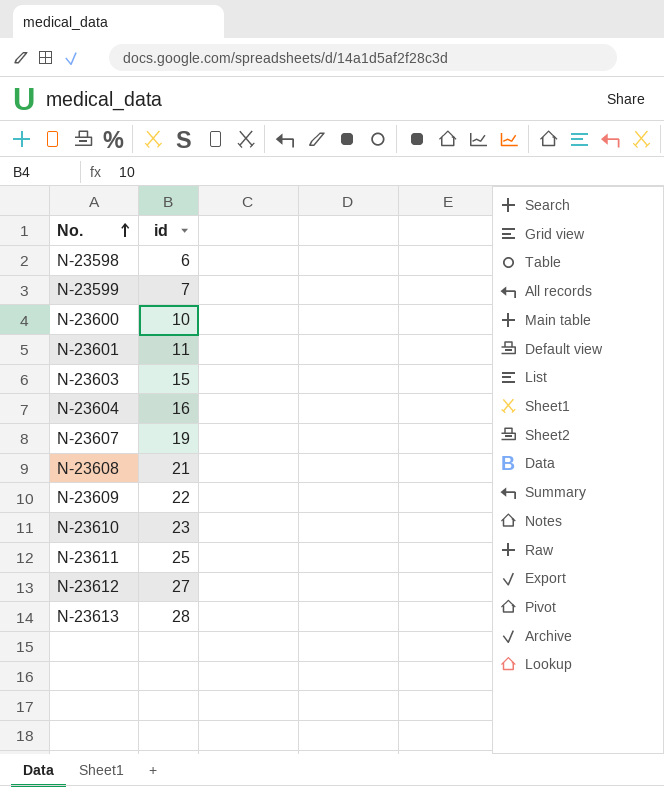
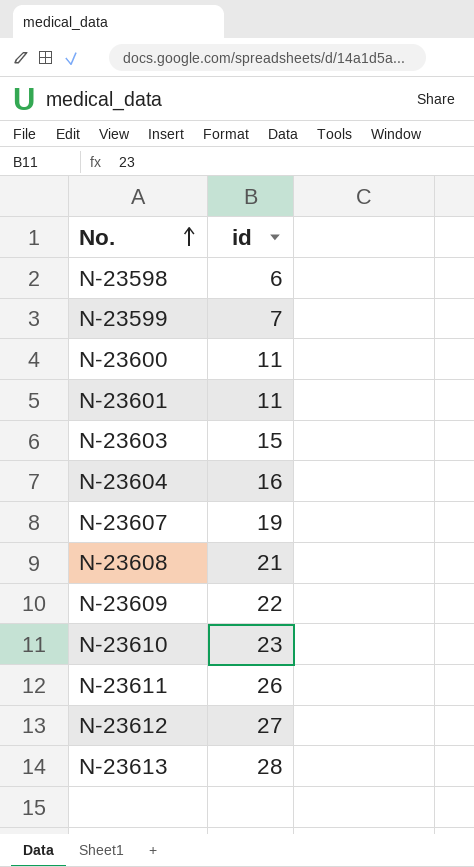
N-23600 | id: 10 -> 11
N-23611 | id: 25 -> 26

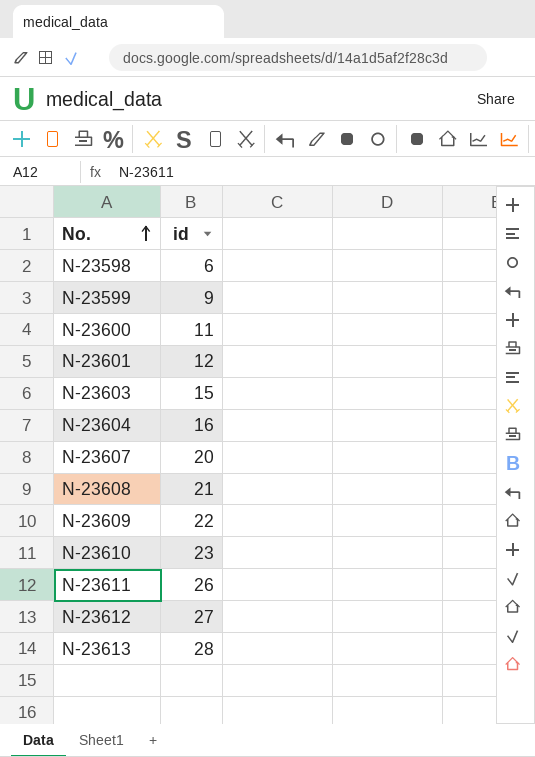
N-23599 | id: 7 -> 9
N-23601 | id: 11 -> 12
N-23607 | id: 19 -> 20

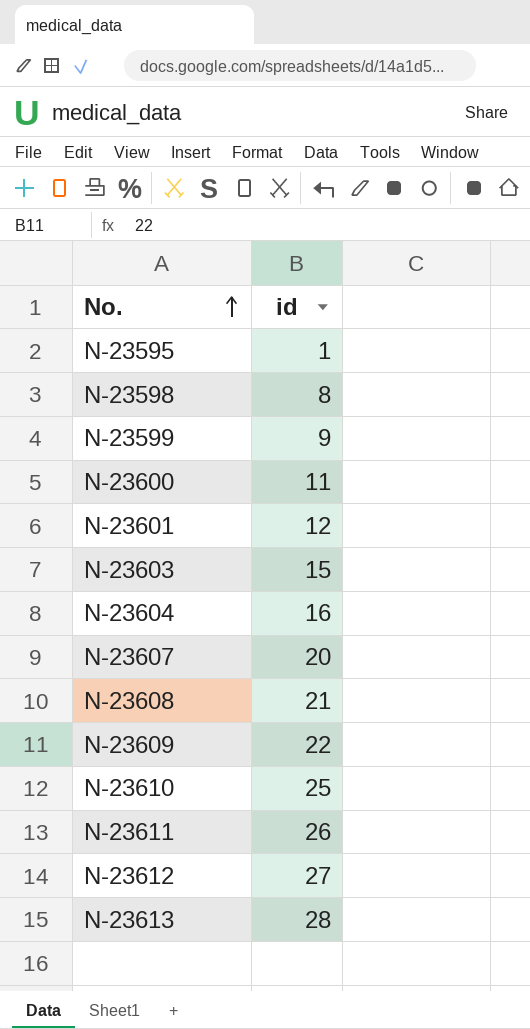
row N-23595: none -> 1
N-23598 | id: 6 -> 8
N-23610 | id: 23 -> 25

